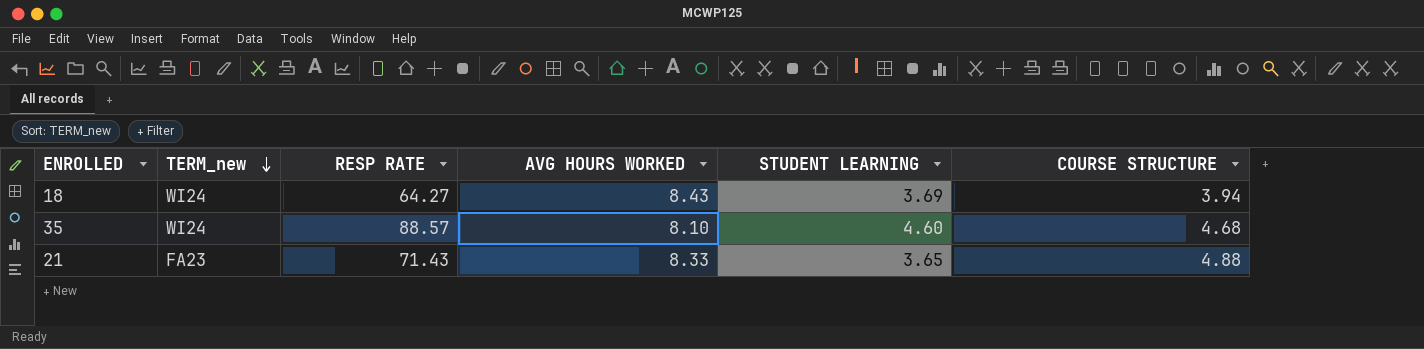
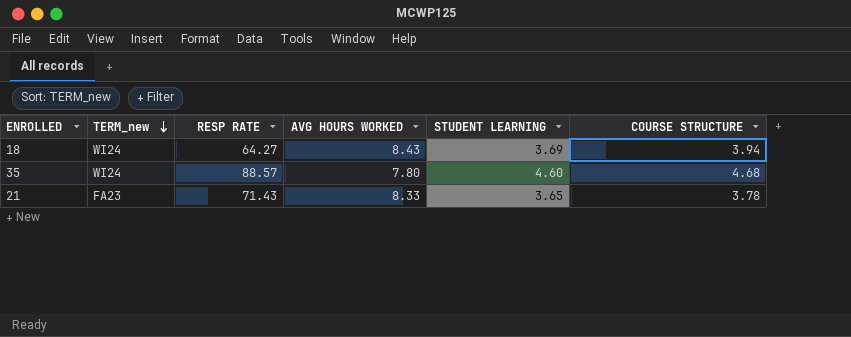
35 | AVG HOURS WORKED: 8.10 -> 7.80
21 | COURSE STRUCTURE: 4.88 -> 3.78

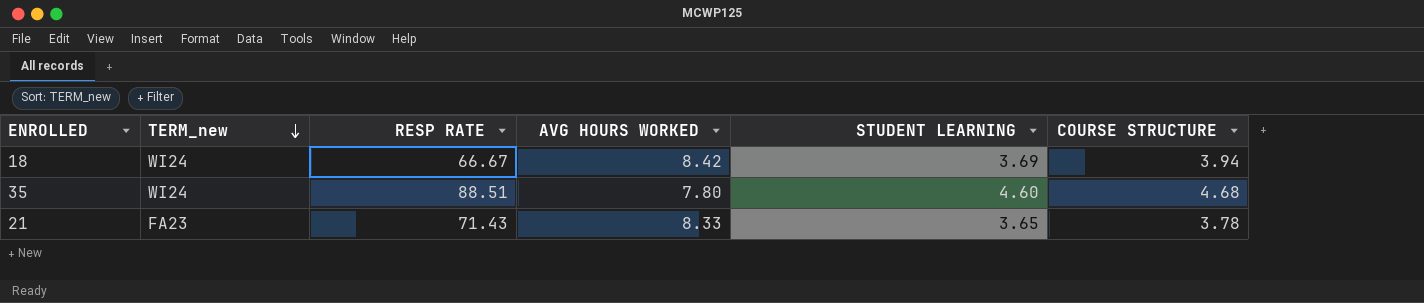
18 | RESP RATE: 64.27 -> 66.67
18 | AVG HOURS WORKED: 8.43 -> 8.42
35 | RESP RATE: 88.57 -> 88.51

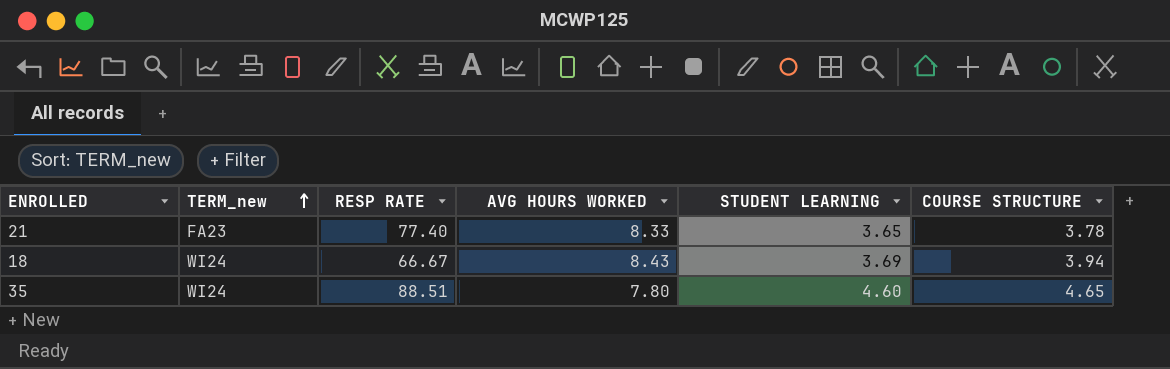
row order: TERM_new descending -> TERM_new ascending
21 | RESP RATE: 71.43 -> 77.40
18 | AVG HOURS WORKED: 8.42 -> 8.43
35 | COURSE STRUCTURE: 4.68 -> 4.65

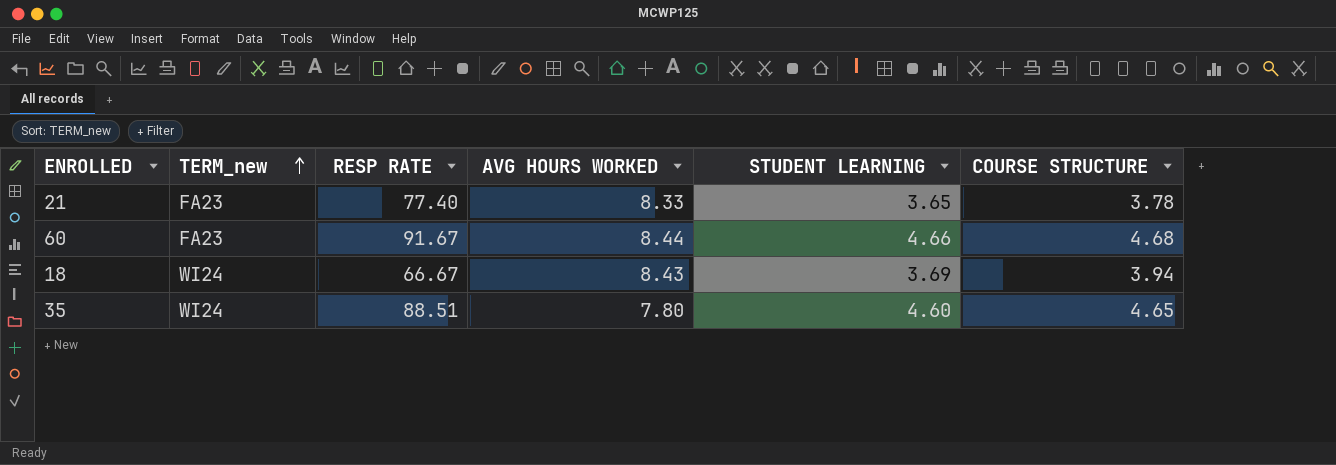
row 60: none -> FA23 | 91.67 | 8.44 | 4.66 | 4.68

